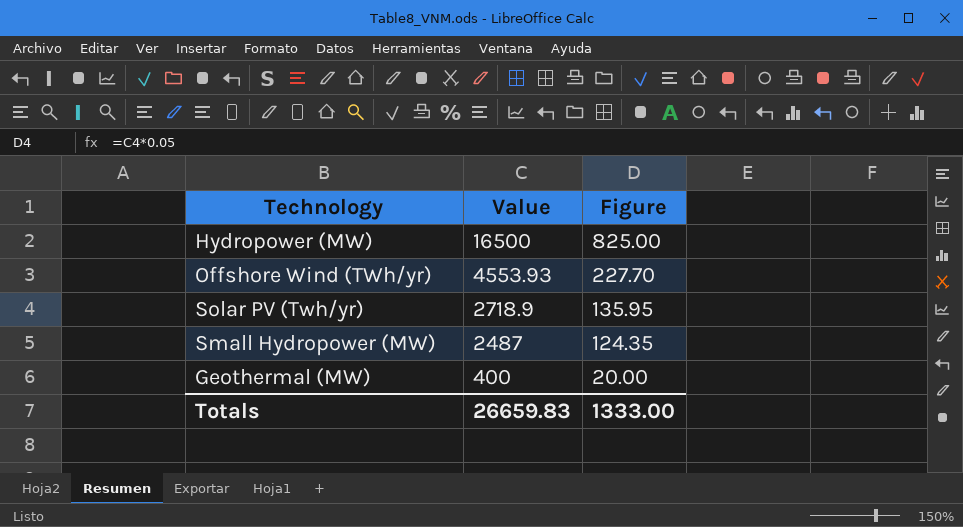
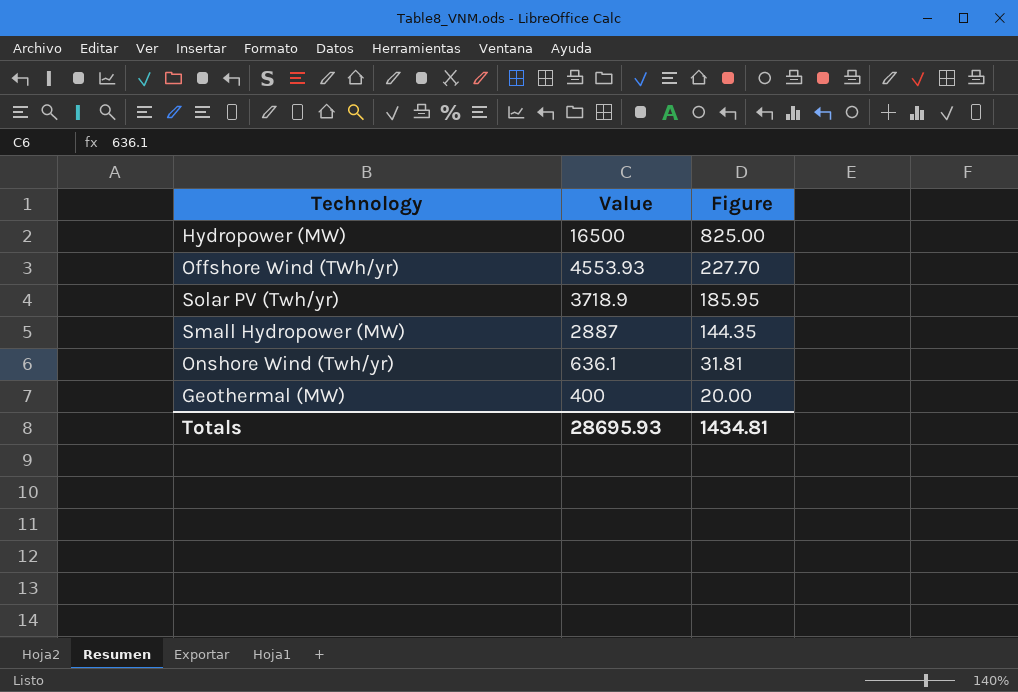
Solar PV (Twh/yr) | Value: 2718.9 -> 3718.9
Solar PV (Twh/yr) | Figure: 135.95 -> 185.95
Small Hydropower (MW) | Value: 2487 -> 2887
Small Hydropower (MW) | Figure: 124.35 -> 144.35
row Onshore Wind (Twh/yr): none -> 636.1 | 31.81
Totals | Value: 26659.83 -> 28695.93
Totals | Figure: 1333.00 -> 1434.81

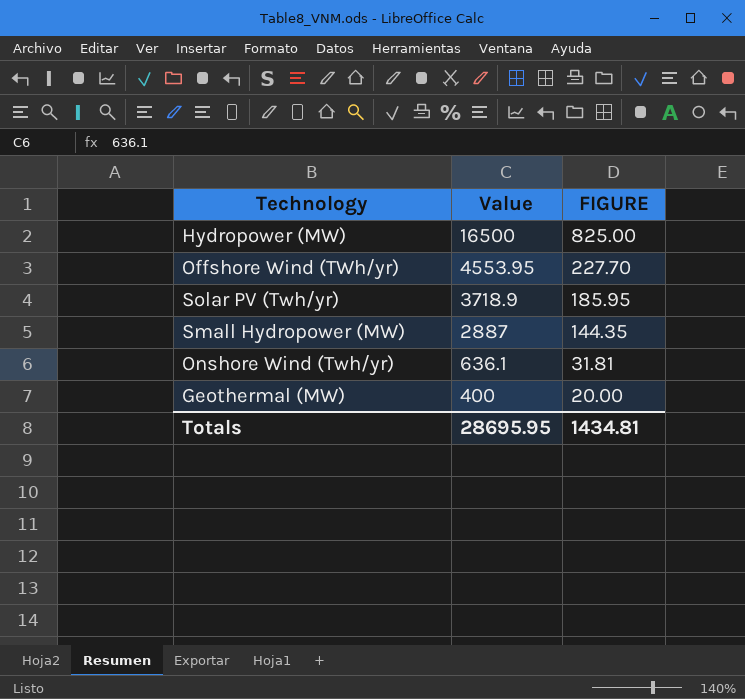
column name: Figure -> FIGURE
Offshore Wind (TWh/yr) | Value: 4553.93 -> 4553.95
Totals | Value: 28695.93 -> 28695.95

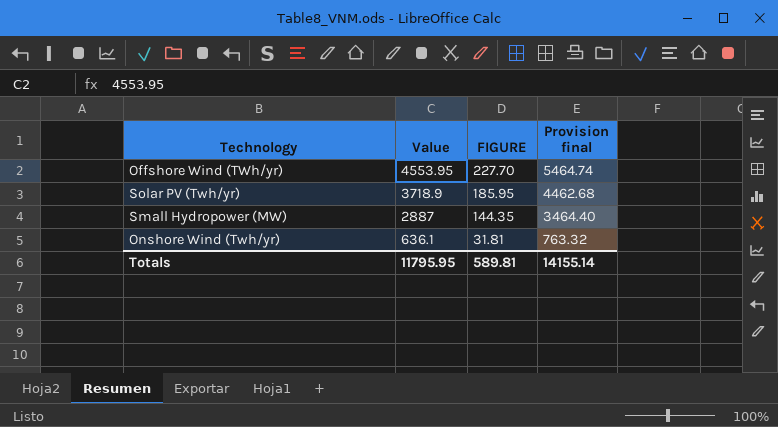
column Provision final | formula: none -> [Value] * 1.2
row Hydropower (MW): 16500 | 825.00 -> none
row Geothermal (MW): 400 | 20.00 -> none
Totals | Value: 28695.95 -> 11795.95
Totals | FIGURE: 1434.81 -> 589.81

